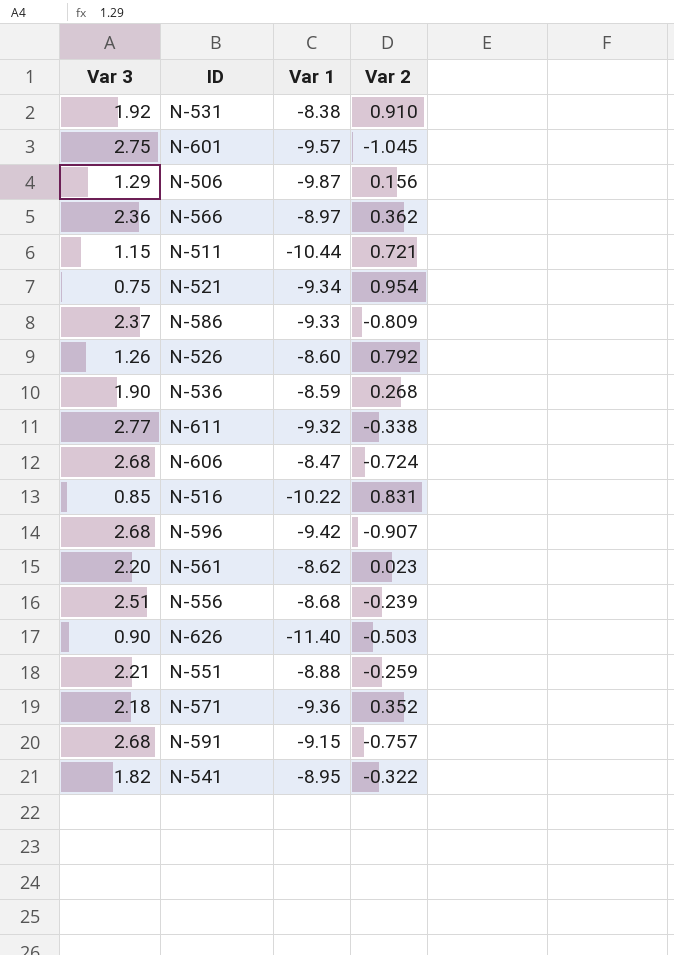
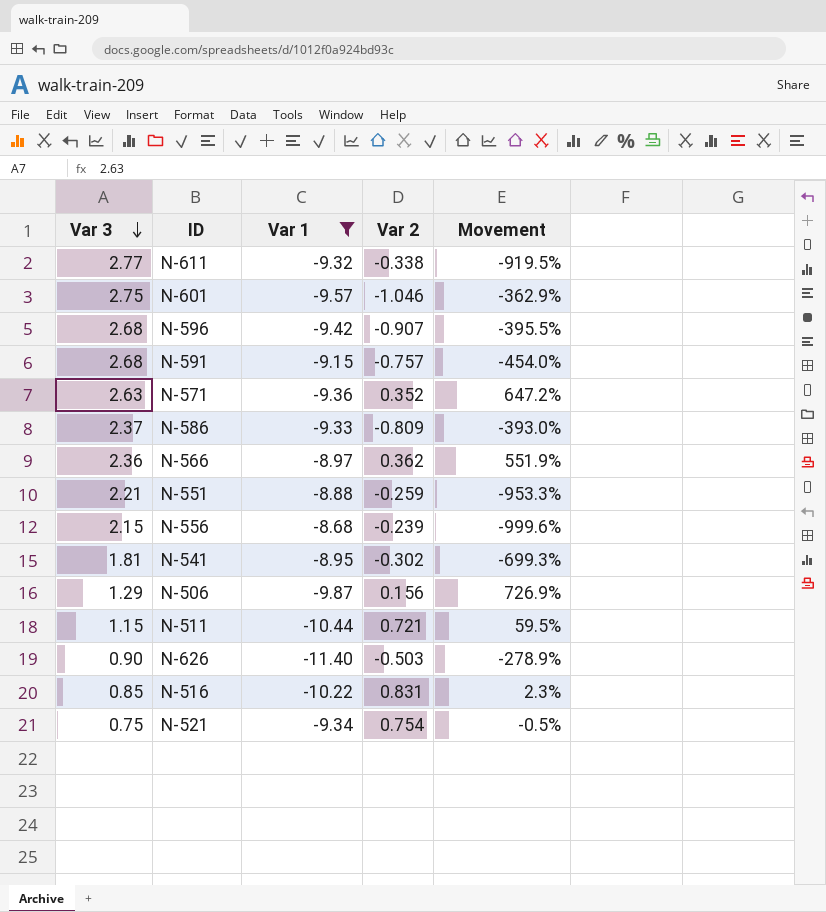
filter: none -> Var 1 <= -8.68
row order: none -> Var 3 descending
column Movement | formula: none -> ([Var 3] - [Var 2]) / [Var 2]
N-601 | Var 2: -1.045 -> -1.046
N-571 | Var 3: 2.18 -> 2.63
N-556 | Var 3: 2.51 -> 2.15
N-541 | Var 3: 1.82 -> 1.81
N-541 | Var 2: -0.322 -> -0.302
N-521 | Var 2: 0.954 -> 0.754

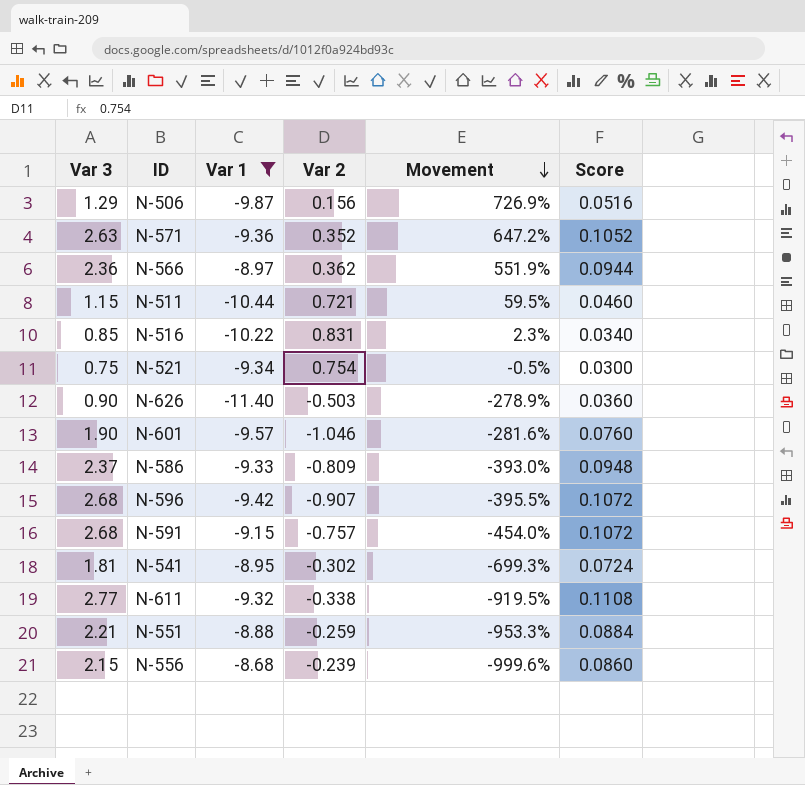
row order: Var 3 descending -> Movement descending
column Score | formula: none -> [Var 3] * 0.04
N-601 | Var 3: 2.75 -> 1.90
N-601 | Movement: -362.9% -> -281.6%

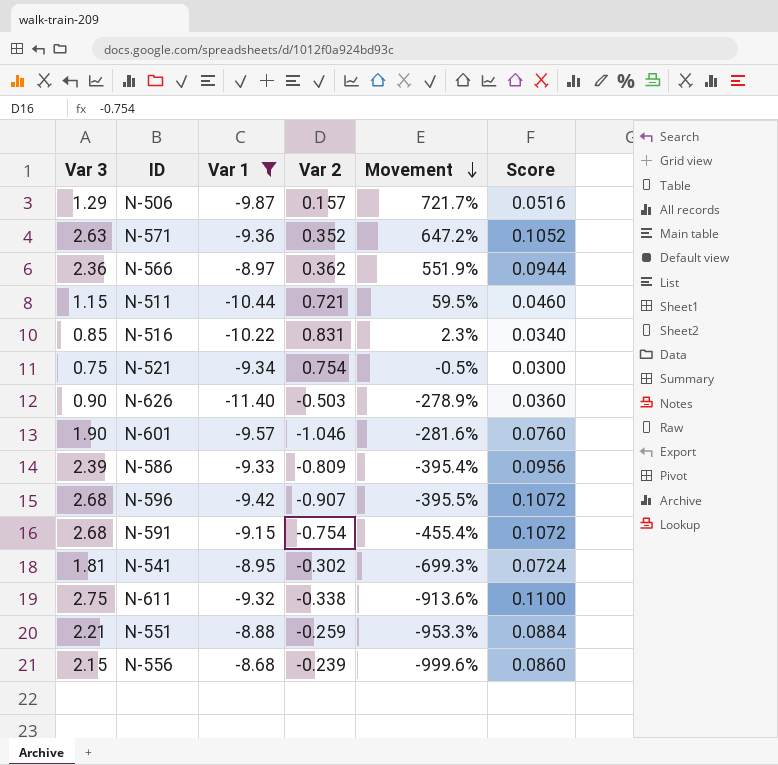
N-506 | Var 2: 0.156 -> 0.157
N-506 | Movement: 726.9% -> 721.7%
N-586 | Var 3: 2.37 -> 2.39
N-586 | Movement: -393.0% -> -395.4%
N-586 | Score: 0.0948 -> 0.0956
N-591 | Var 2: -0.757 -> -0.754
N-591 | Movement: -454.0% -> -455.4%
N-611 | Var 3: 2.77 -> 2.75
N-611 | Movement: -919.5% -> -913.6%
N-611 | Score: 0.1108 -> 0.1100

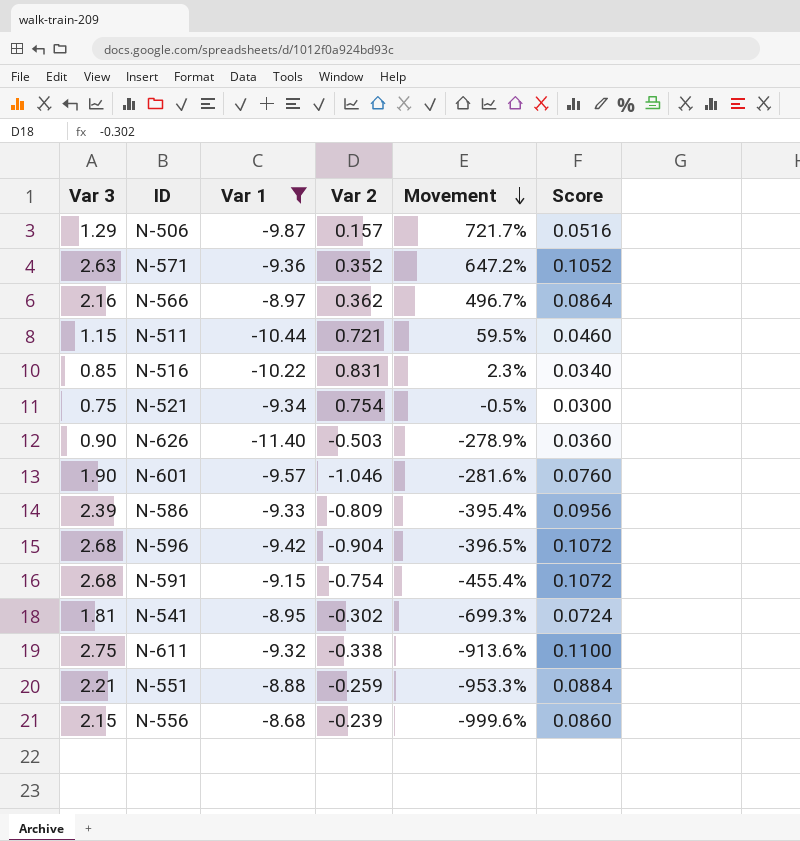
N-566 | Var 3: 2.36 -> 2.16
N-566 | Movement: 551.9% -> 496.7%
N-566 | Score: 0.0944 -> 0.0864
N-596 | Var 2: -0.907 -> -0.904
N-596 | Movement: -395.5% -> -396.5%

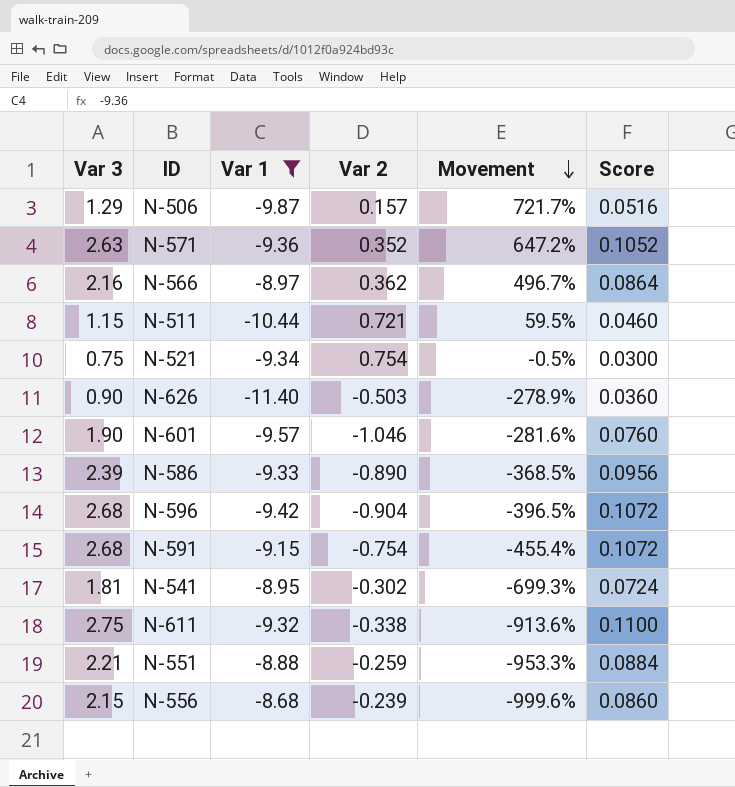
row N-516: 0.85 | -10.22 | 0.831 | 2.3% | 0.0340 -> none
N-586 | Var 2: -0.809 -> -0.890
N-586 | Movement: -395.4% -> -368.5%

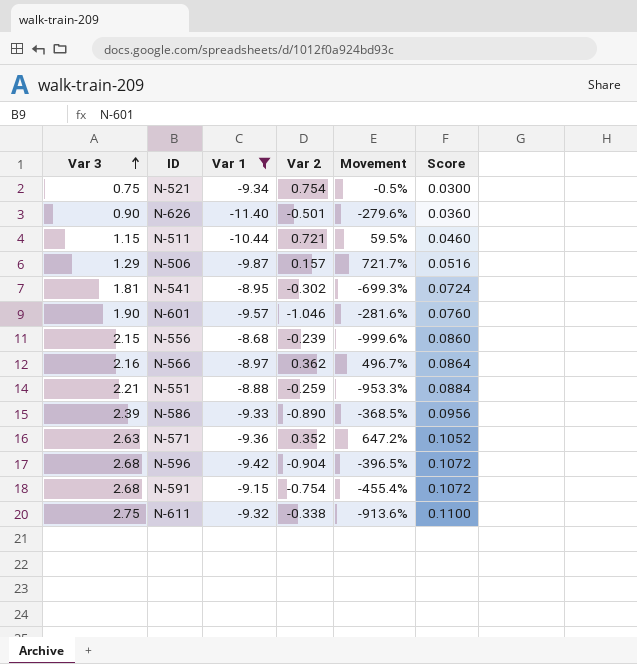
row order: Movement descending -> Var 3 ascending
N-626 | Var 2: -0.503 -> -0.501
N-626 | Movement: -278.9% -> -279.6%

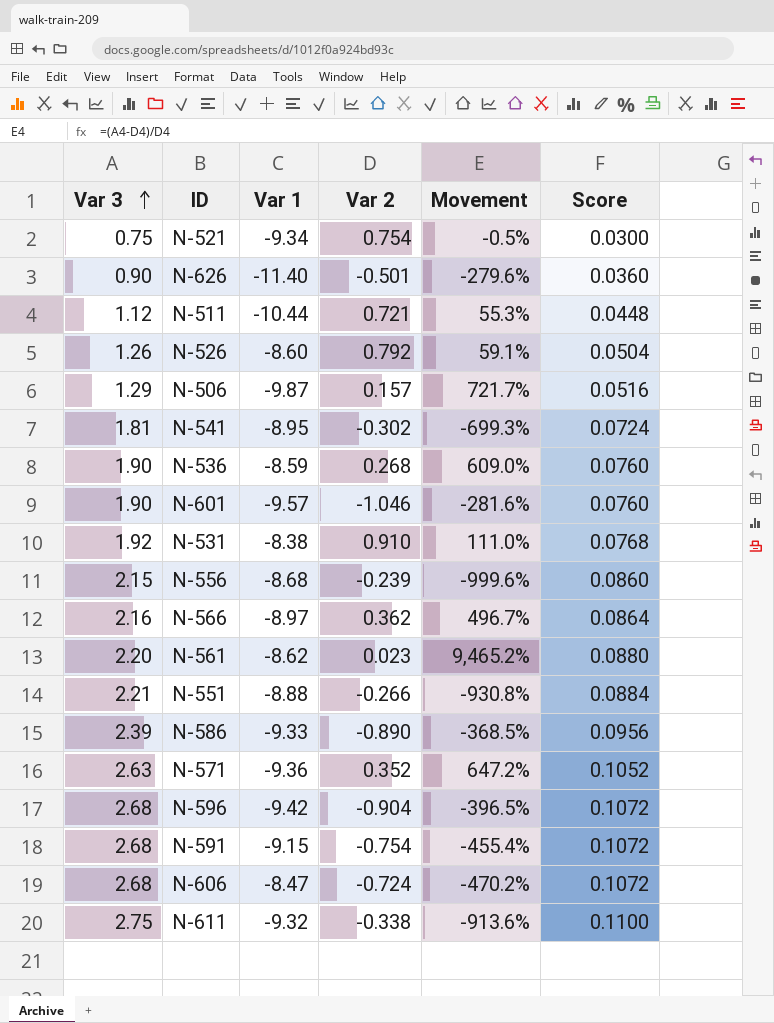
filter: Var 1 <= -8.68 -> none
N-511 | Var 3: 1.15 -> 1.12
N-511 | Movement: 59.5% -> 55.3%
N-511 | Score: 0.0460 -> 0.0448
N-551 | Var 2: -0.259 -> -0.266
N-551 | Movement: -953.3% -> -930.8%

